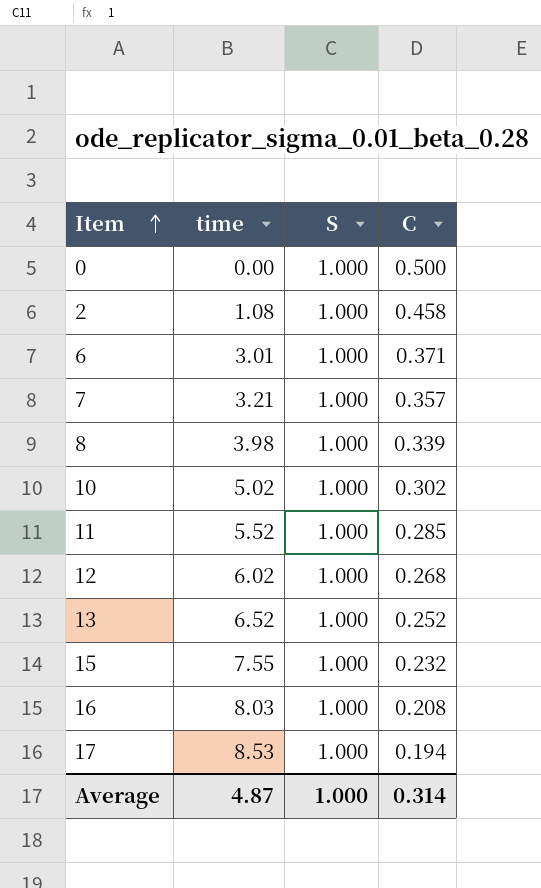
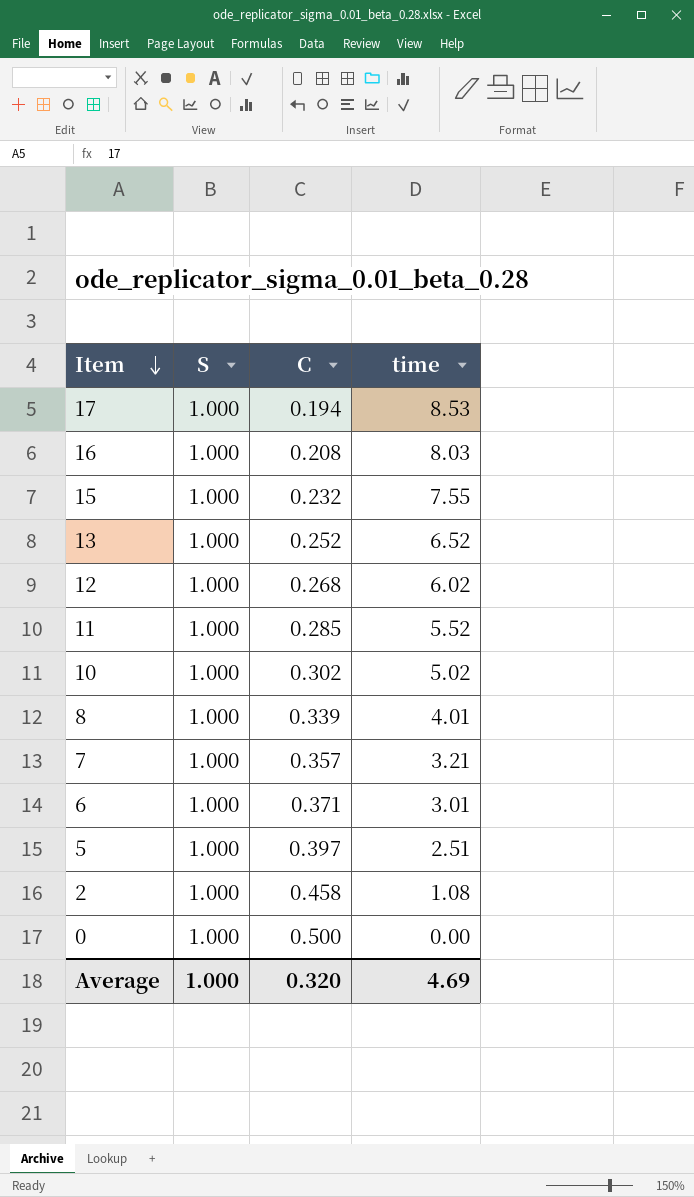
row order: Item ascending -> Item descending
column time | position: 2 -> 4
8 | time: 3.98 -> 4.01
row 5: none -> 1.000 | 0.397 | 2.51
Average | C: 0.314 -> 0.320
Average | time: 4.87 -> 4.69

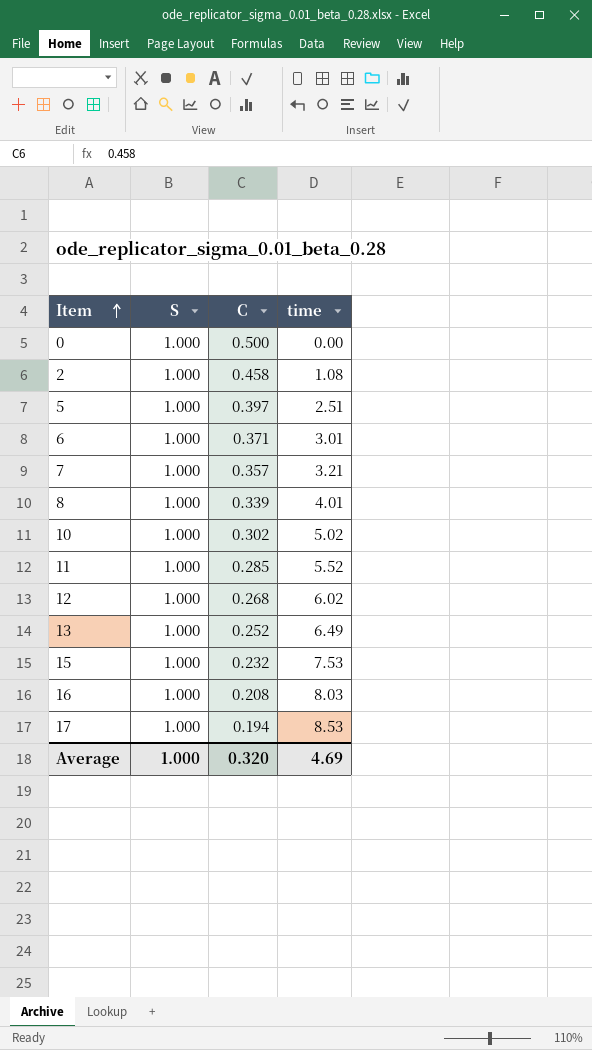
row order: Item descending -> Item ascending
13 | time: 6.52 -> 6.49
15 | time: 7.55 -> 7.53

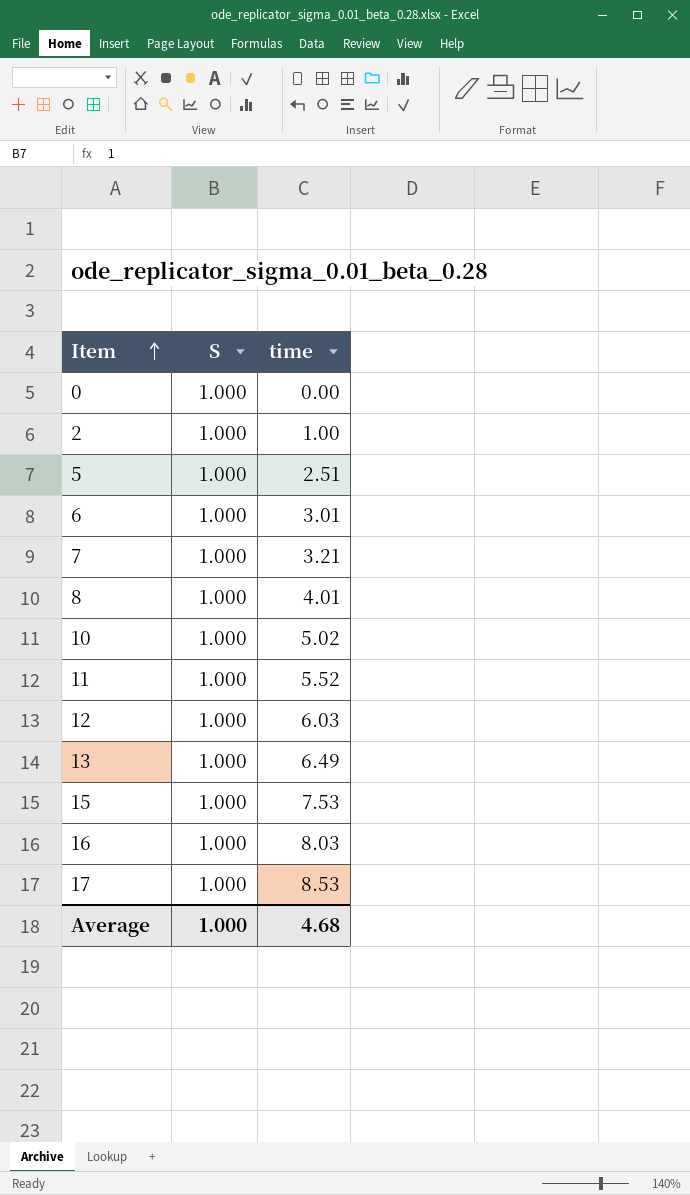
column C | position: 3 -> none
2 | time: 1.08 -> 1.00
12 | time: 6.02 -> 6.03
Average | time: 4.69 -> 4.68

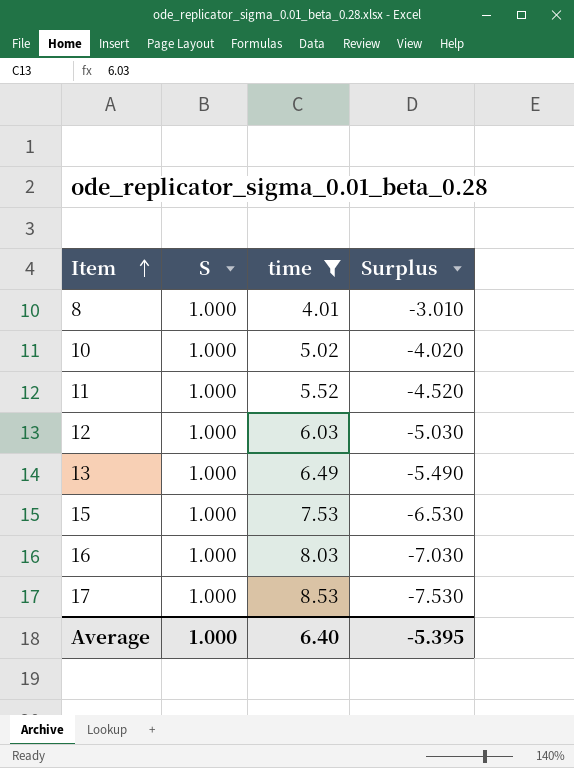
filter: none -> time >= 4.01
column Surplus | formula: none -> [S] - [time]
Average | time: 4.68 -> 6.40

